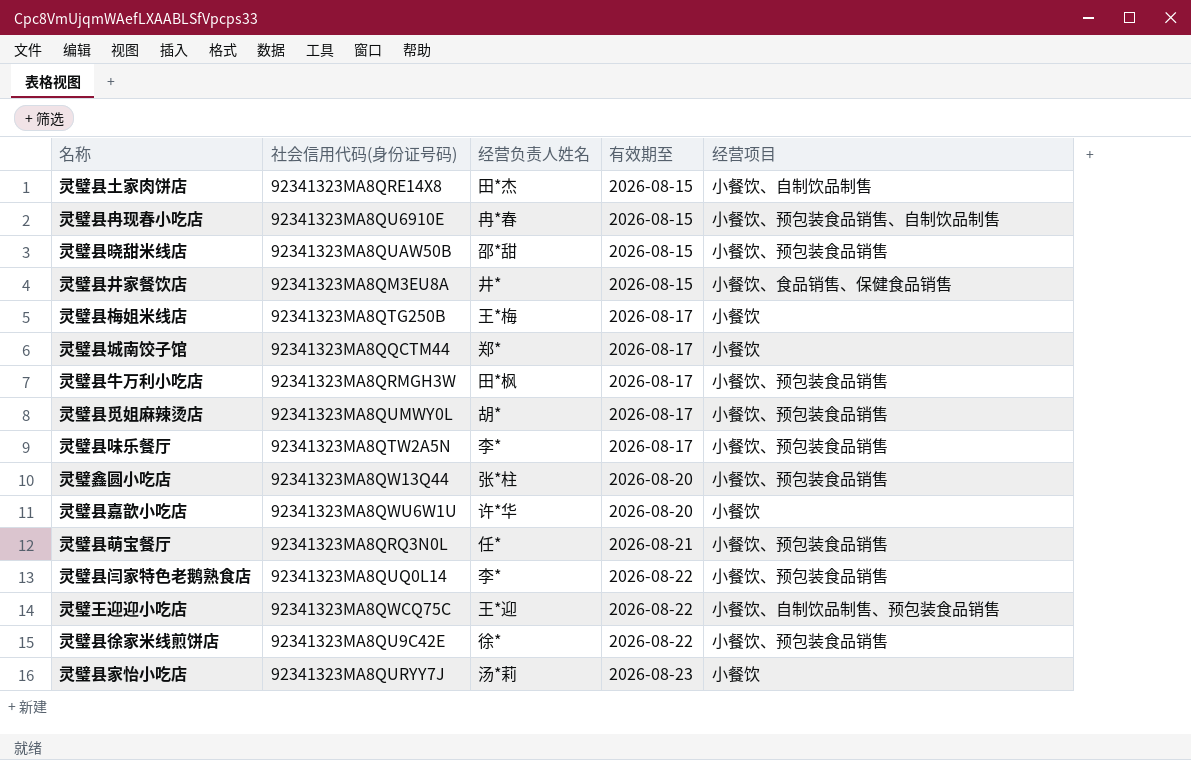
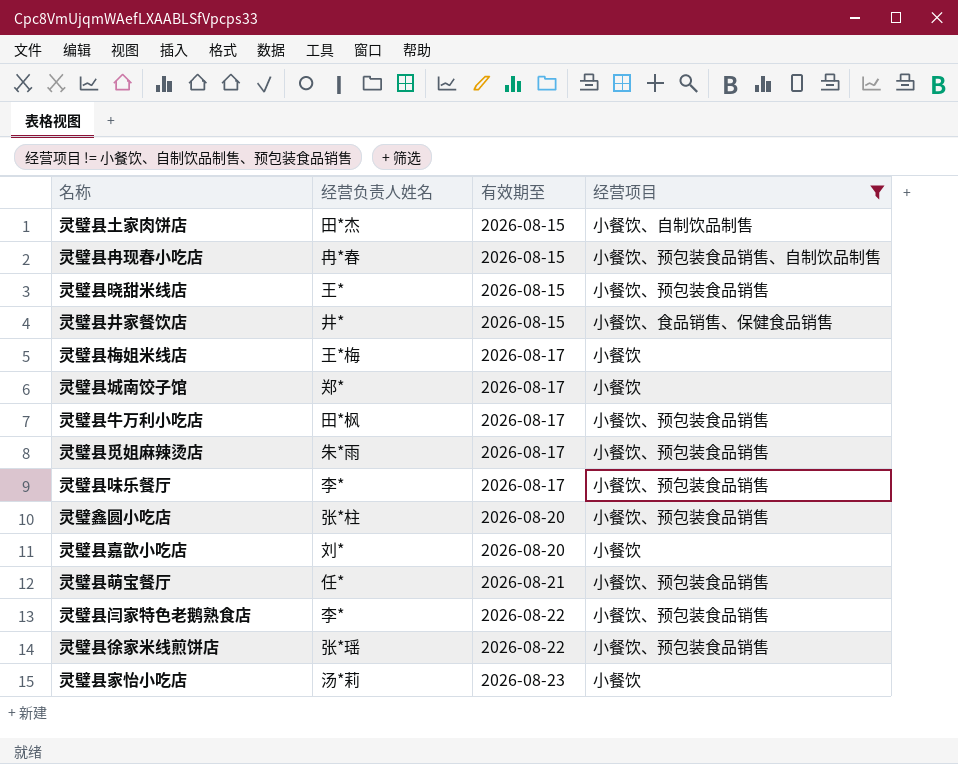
filter: none -> 经营项目 != 小餐饮、自制饮品制售、预包装食品销售
column 社会信用代码(身份证号码) | position: 2 -> none
灵璧县晓甜米线店 | 经营负责人姓名: 邵*甜 -> 王*
灵璧县觅姐麻辣烫店 | 经营负责人姓名: 胡* -> 朱*雨
灵璧县嘉歆小吃店 | 经营负责人姓名: 许*华 -> 刘*
灵璧县徐家米线煎饼店 | 经营负责人姓名: 徐* -> 张*瑶

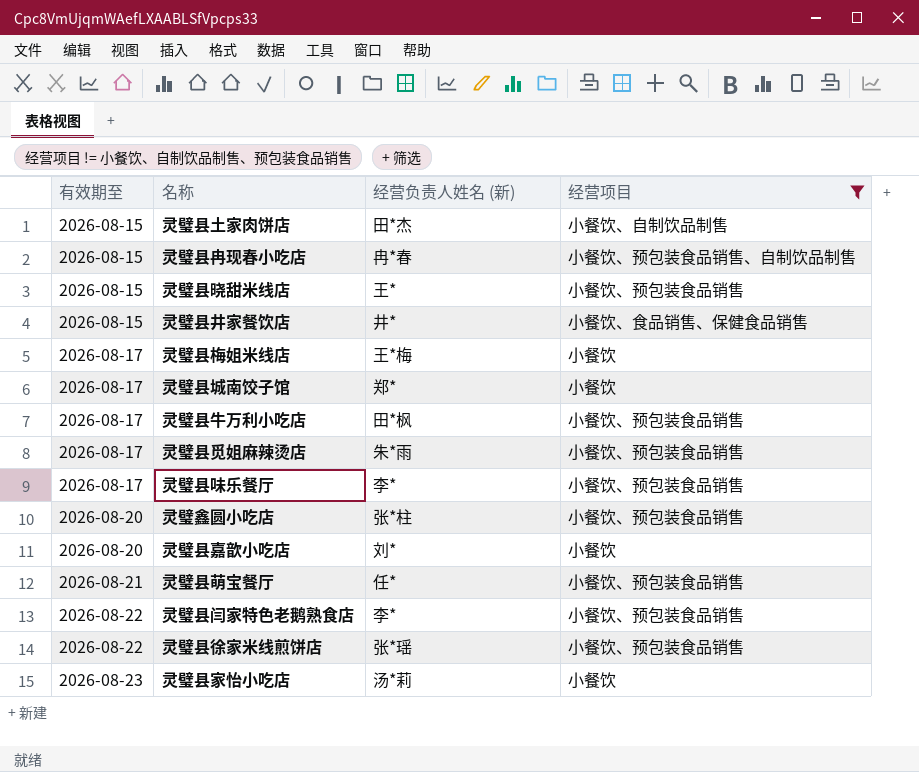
column 有效期至 | position: 3 -> 1
column name: 经营负责人姓名 -> 经营负责人姓名 (新)

